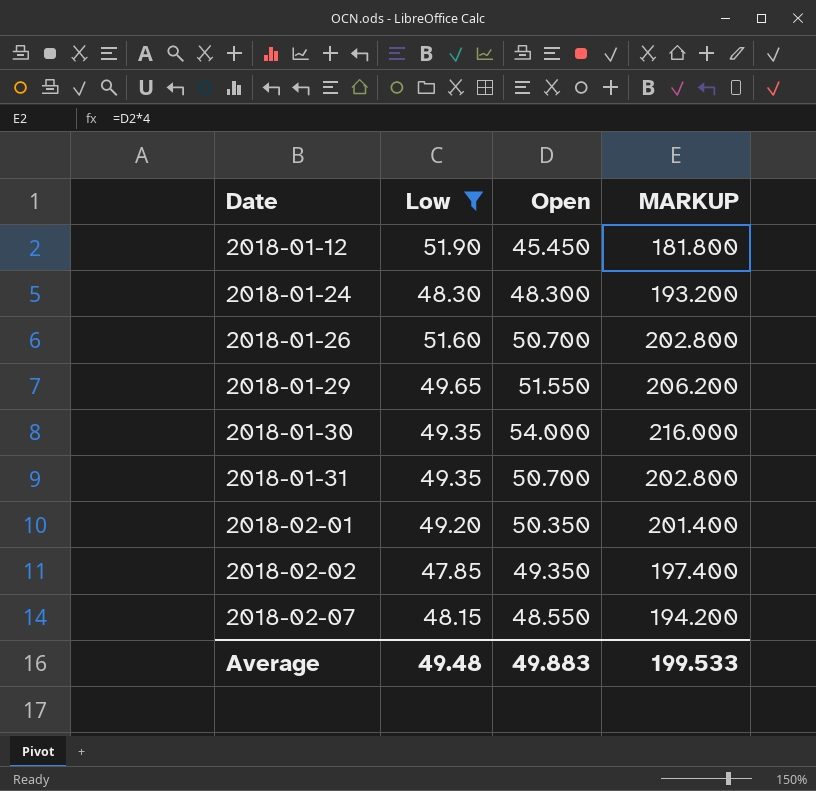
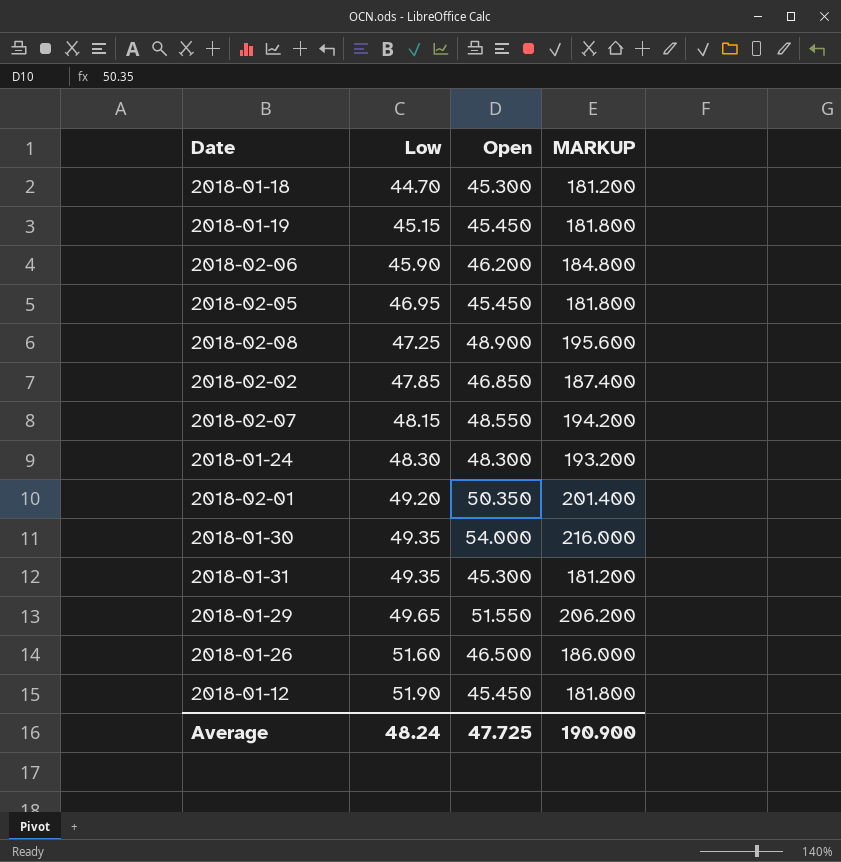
filter: Low >= 47.85 -> none
row order: Date ascending -> Low ascending
2018-02-02 | Open: 49.350 -> 46.850
2018-02-02 | MARKUP: 197.400 -> 187.400
2018-01-31 | Open: 50.700 -> 45.300
2018-01-31 | MARKUP: 202.800 -> 181.200
2018-01-26 | Open: 50.700 -> 46.500
2018-01-26 | MARKUP: 202.800 -> 186.000
Average | Low: 49.48 -> 48.24
Average | Open: 49.883 -> 47.725
Average | MARKUP: 199.533 -> 190.900

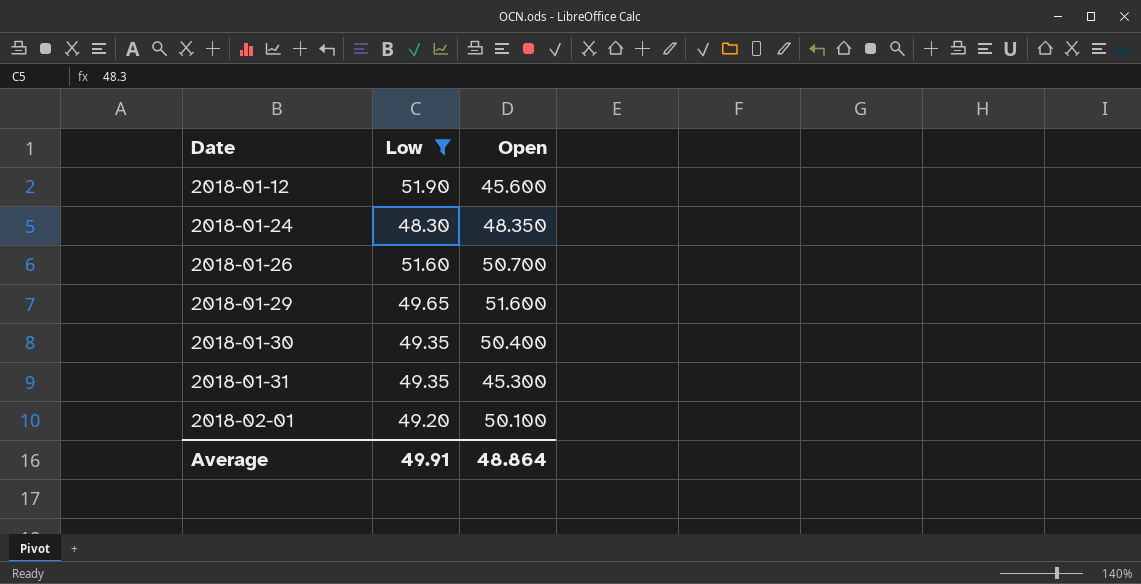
filter: none -> Low >= 48.30
row order: Low ascending -> Date ascending
column MARKUP | formula: [Open] * 4 -> none
2018-01-12 | Open: 45.450 -> 45.600
2018-01-24 | Open: 48.300 -> 48.350
2018-01-26 | Open: 46.500 -> 50.700
2018-01-29 | Open: 51.550 -> 51.600
2018-01-30 | Open: 54.000 -> 50.400
2018-02-01 | Open: 50.350 -> 50.100
Average | Low: 48.24 -> 49.91
Average | Open: 47.725 -> 48.864

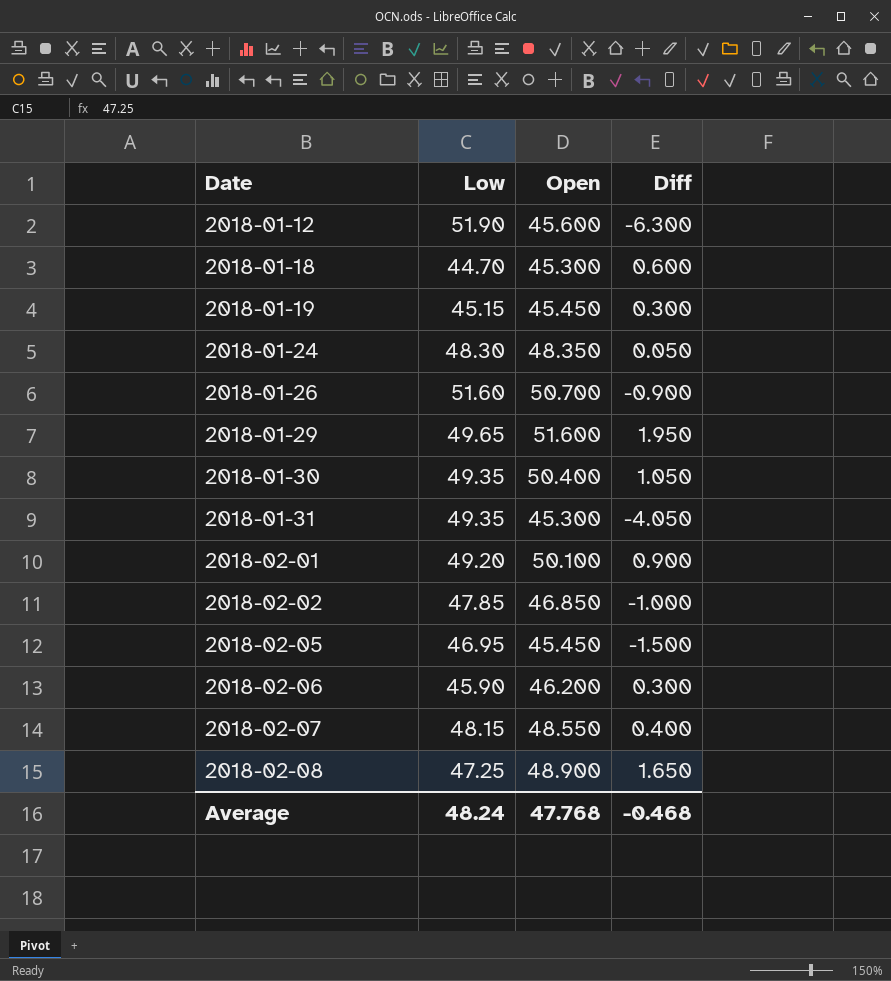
filter: Low >= 48.30 -> none
column Diff | formula: none -> [Open] - [Low]
Average | Low: 49.91 -> 48.24
Average | Open: 48.864 -> 47.768

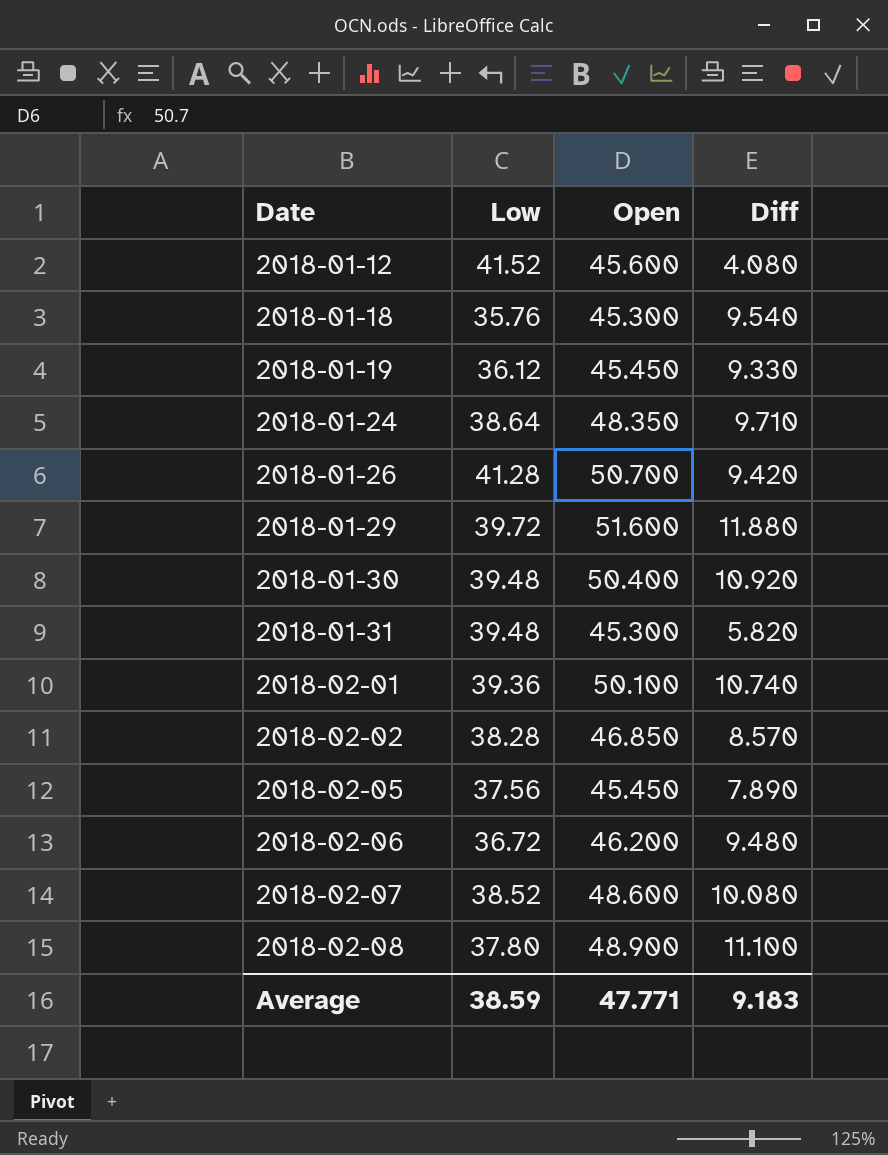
2018-01-12 | Low: 51.90 -> 41.52
2018-01-12 | Diff: -6.300 -> 4.080
2018-01-18 | Low: 44.70 -> 35.76
2018-01-18 | Diff: 0.600 -> 9.540
2018-01-19 | Low: 45.15 -> 36.12
2018-01-19 | Diff: 0.300 -> 9.330
2018-01-24 | Low: 48.30 -> 38.64
2018-01-24 | Diff: 0.050 -> 9.710
2018-01-26 | Low: 51.60 -> 41.28
2018-01-26 | Diff: -0.900 -> 9.420
2018-01-29 | Low: 49.65 -> 39.72
2018-01-29 | Diff: 1.950 -> 11.880
2018-01-30 | Low: 49.35 -> 39.48
2018-01-30 | Diff: 1.050 -> 10.920
2018-01-31 | Low: 49.35 -> 39.48
2018-01-31 | Diff: -4.050 -> 5.820
2018-02-01 | Low: 49.20 -> 39.36
2018-02-01 | Diff: 0.900 -> 10.740
2018-02-02 | Low: 47.85 -> 38.28
2018-02-02 | Diff: -1.000 -> 8.570
2018-02-05 | Low: 46.95 -> 37.56
2018-02-05 | Diff: -1.500 -> 7.890
2018-02-06 | Low: 45.90 -> 36.72
2018-02-06 | Diff: 0.300 -> 9.480
2018-02-07 | Low: 48.15 -> 38.52
2018-02-07 | Open: 48.550 -> 48.600
2018-02-07 | Diff: 0.400 -> 10.080
2018-02-08 | Low: 47.25 -> 37.80
2018-02-08 | Diff: 1.650 -> 11.100
Average | Low: 48.24 -> 38.59
Average | Open: 47.768 -> 47.771
Average | Diff: -0.468 -> 9.183

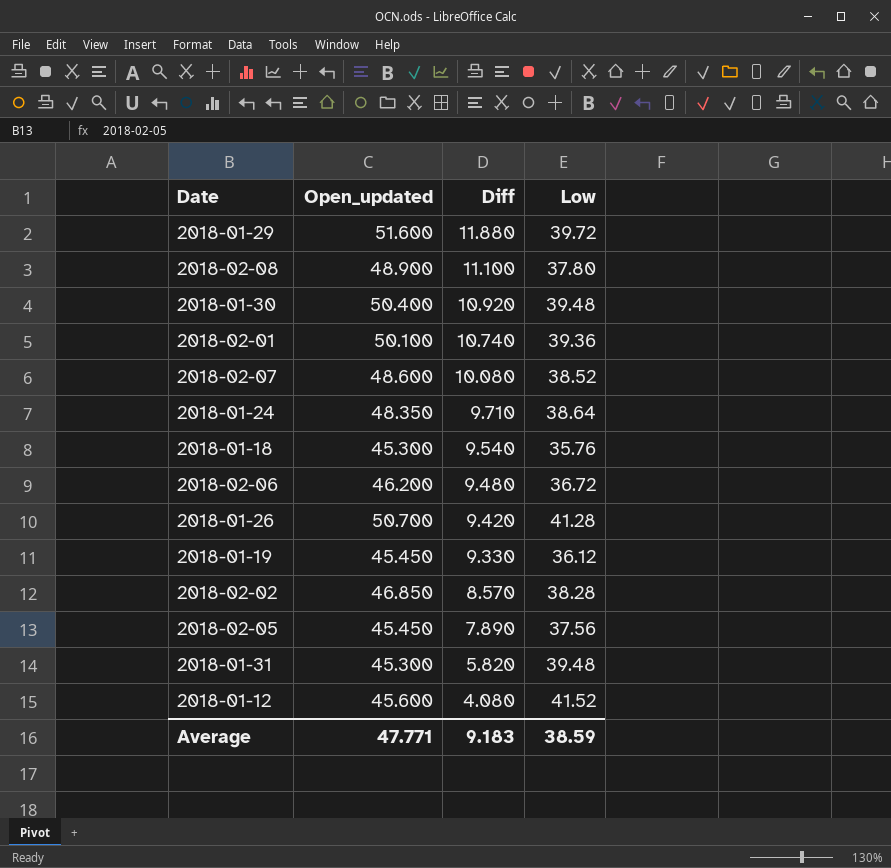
row order: Date ascending -> Diff descending
column name: Open -> Open_updated
column Low | position: 2 -> 4

